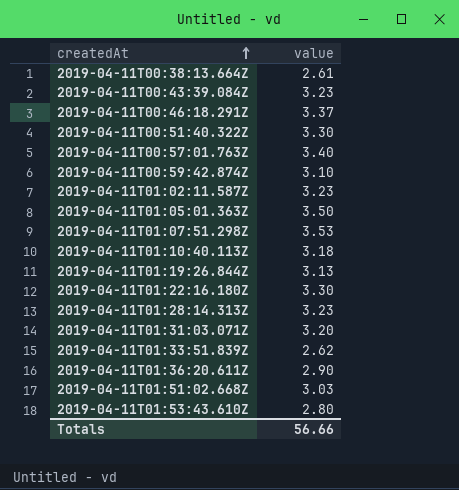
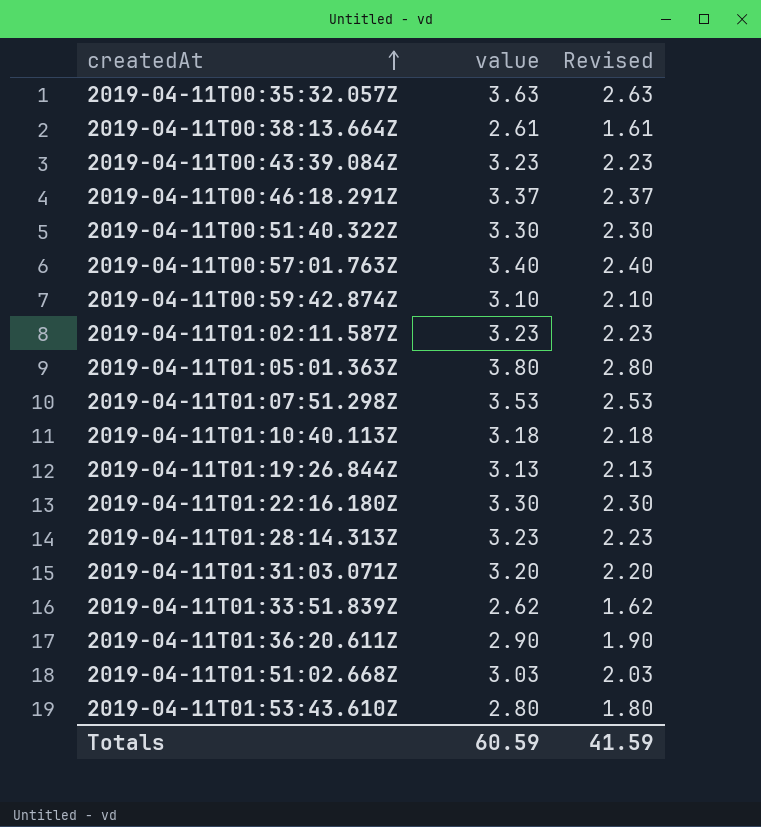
column Revised | formula: none -> [value] - 1
row 2019-04-11T00:35:32.057Z: none -> 3.63 | 2.63
2019-04-11T01:05:01.363Z | value: 3.50 -> 3.80
Totals | value: 56.66 -> 60.59

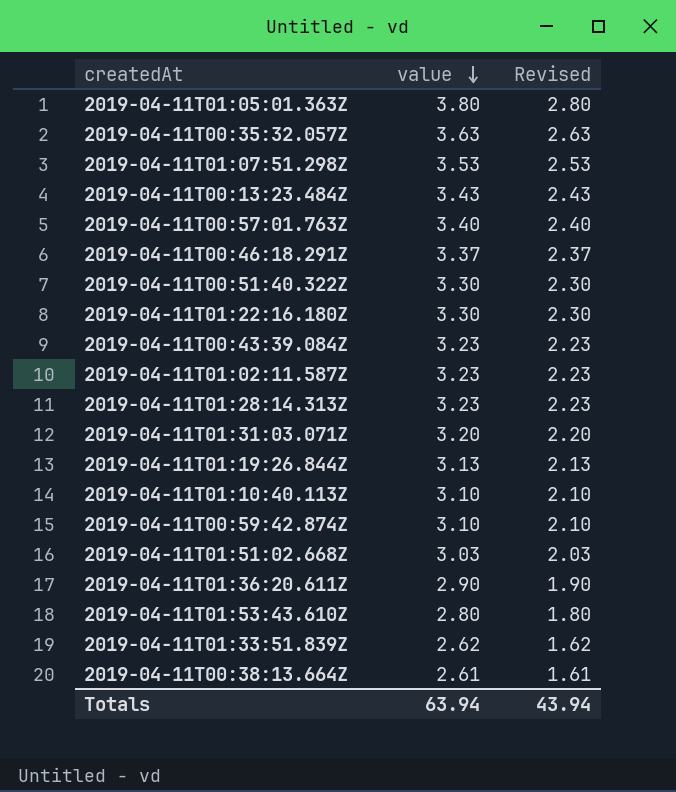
row order: createdAt ascending -> value descending
row 2019-04-11T00:13:23.484Z: none -> 3.43 | 2.43
2019-04-11T01:10:40.113Z | value: 3.18 -> 3.10
2019-04-11T01:10:40.113Z | Revised: 2.18 -> 2.10
Totals | value: 60.59 -> 63.94
Totals | Revised: 41.59 -> 43.94

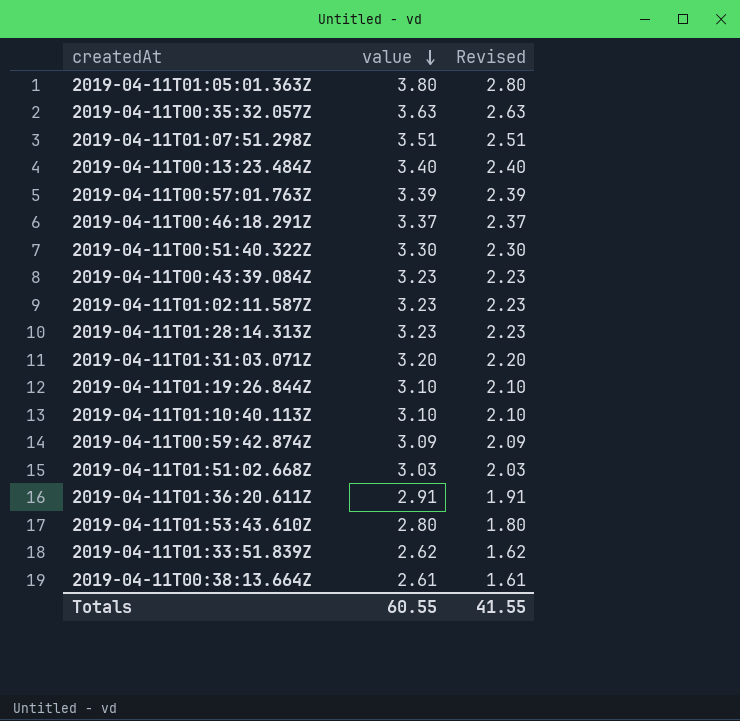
row 2019-04-11T01:22:16.180Z: 3.30 | 2.30 -> none
2019-04-11T01:07:51.298Z | value: 3.53 -> 3.51
2019-04-11T01:07:51.298Z | Revised: 2.53 -> 2.51
2019-04-11T00:13:23.484Z | value: 3.43 -> 3.40
2019-04-11T00:13:23.484Z | Revised: 2.43 -> 2.40
2019-04-11T00:57:01.763Z | value: 3.40 -> 3.39
2019-04-11T00:57:01.763Z | Revised: 2.40 -> 2.39
2019-04-11T01:19:26.844Z | value: 3.13 -> 3.10
2019-04-11T01:19:26.844Z | Revised: 2.13 -> 2.10
2019-04-11T00:59:42.874Z | value: 3.10 -> 3.09
2019-04-11T00:59:42.874Z | Revised: 2.10 -> 2.09
2019-04-11T01:36:20.611Z | value: 2.90 -> 2.91
2019-04-11T01:36:20.611Z | Revised: 1.90 -> 1.91
Totals | value: 63.94 -> 60.55
Totals | Revised: 43.94 -> 41.55

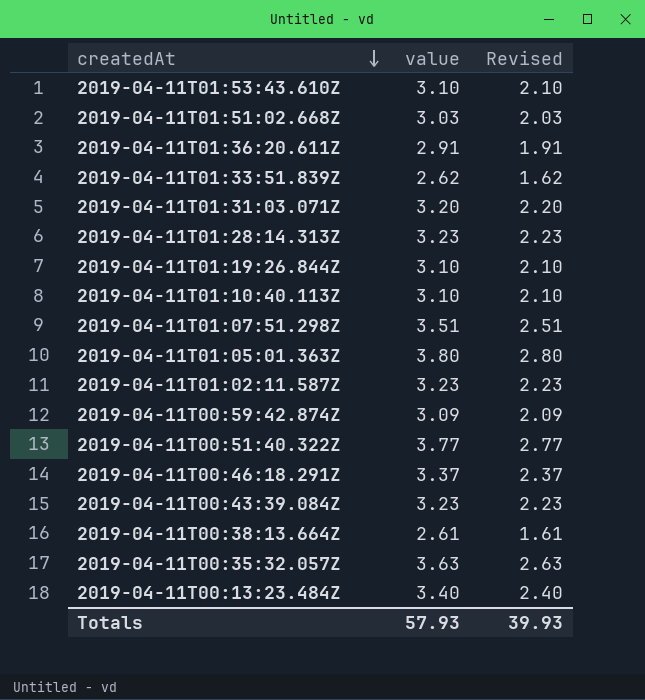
row order: value descending -> createdAt descending
row 2019-04-11T00:57:01.763Z: 3.39 | 2.39 -> none
2019-04-11T01:53:43.610Z | value: 2.80 -> 3.10
2019-04-11T01:53:43.610Z | Revised: 1.80 -> 2.10
2019-04-11T00:51:40.322Z | value: 3.30 -> 3.77
2019-04-11T00:51:40.322Z | Revised: 2.30 -> 2.77
Totals | value: 60.55 -> 57.93
Totals | Revised: 41.55 -> 39.93

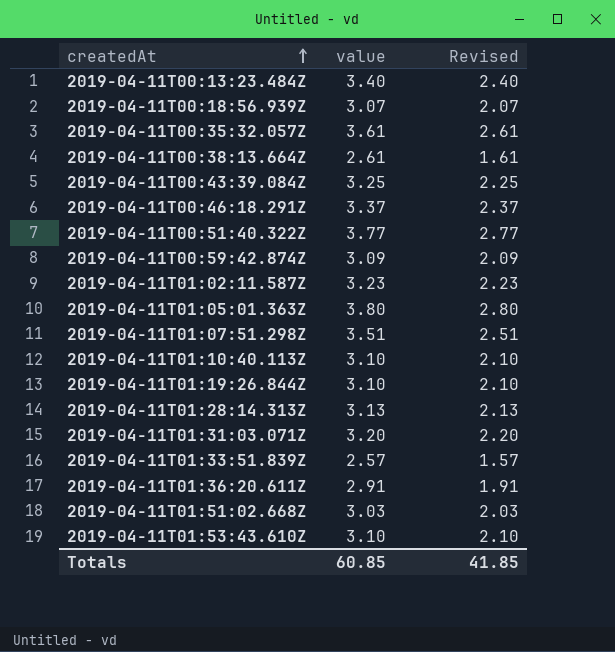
row order: createdAt descending -> createdAt ascending
row 2019-04-11T00:18:56.939Z: none -> 3.07 | 2.07
2019-04-11T00:35:32.057Z | value: 3.63 -> 3.61
2019-04-11T00:35:32.057Z | Revised: 2.63 -> 2.61
2019-04-11T00:43:39.084Z | value: 3.23 -> 3.25
2019-04-11T00:43:39.084Z | Revised: 2.23 -> 2.25
2019-04-11T01:28:14.313Z | value: 3.23 -> 3.13
2019-04-11T01:28:14.313Z | Revised: 2.23 -> 2.13
2019-04-11T01:33:51.839Z | value: 2.62 -> 2.57
2019-04-11T01:33:51.839Z | Revised: 1.62 -> 1.57
Totals | value: 57.93 -> 60.85
Totals | Revised: 39.93 -> 41.85

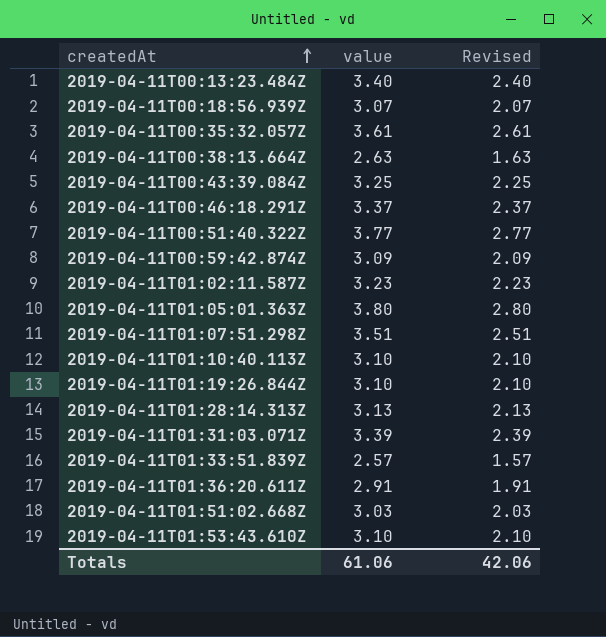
2019-04-11T00:38:13.664Z | value: 2.61 -> 2.63
2019-04-11T00:38:13.664Z | Revised: 1.61 -> 1.63
2019-04-11T01:31:03.071Z | value: 3.20 -> 3.39
2019-04-11T01:31:03.071Z | Revised: 2.20 -> 2.39
Totals | value: 60.85 -> 61.06
Totals | Revised: 41.85 -> 42.06

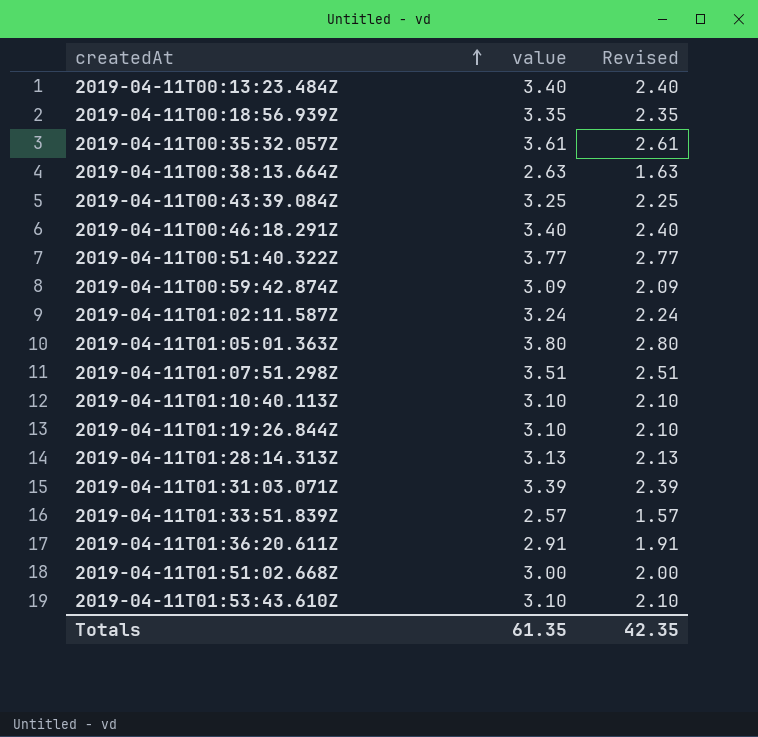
2019-04-11T00:18:56.939Z | value: 3.07 -> 3.35
2019-04-11T00:18:56.939Z | Revised: 2.07 -> 2.35
2019-04-11T00:46:18.291Z | value: 3.37 -> 3.40
2019-04-11T00:46:18.291Z | Revised: 2.37 -> 2.40
2019-04-11T01:02:11.587Z | value: 3.23 -> 3.24
2019-04-11T01:02:11.587Z | Revised: 2.23 -> 2.24
2019-04-11T01:51:02.668Z | value: 3.03 -> 3.00
2019-04-11T01:51:02.668Z | Revised: 2.03 -> 2.00
Totals | value: 61.06 -> 61.35
Totals | Revised: 42.06 -> 42.35

